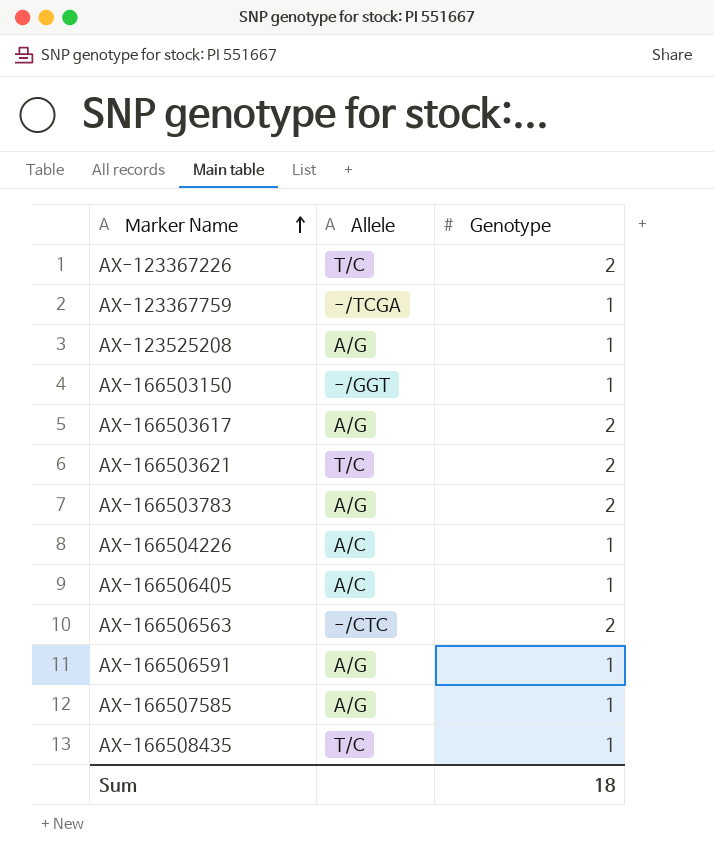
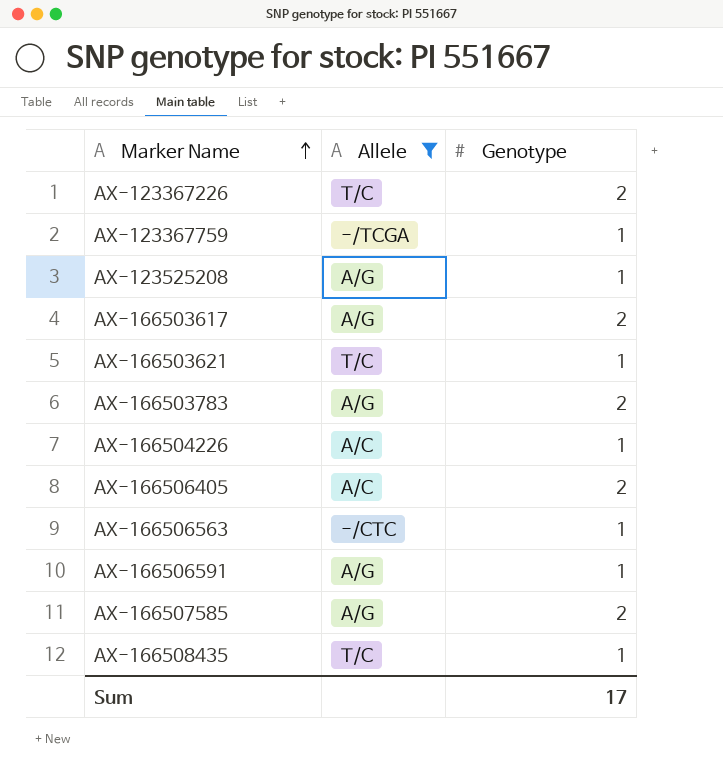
filter: none -> Allele != -/GGT
AX-166503621 | Genotype: 2 -> 1
AX-166506405 | Genotype: 1 -> 2
AX-166506563 | Genotype: 2 -> 1
AX-166507585 | Genotype: 1 -> 2
Sum | Genotype: 18 -> 17

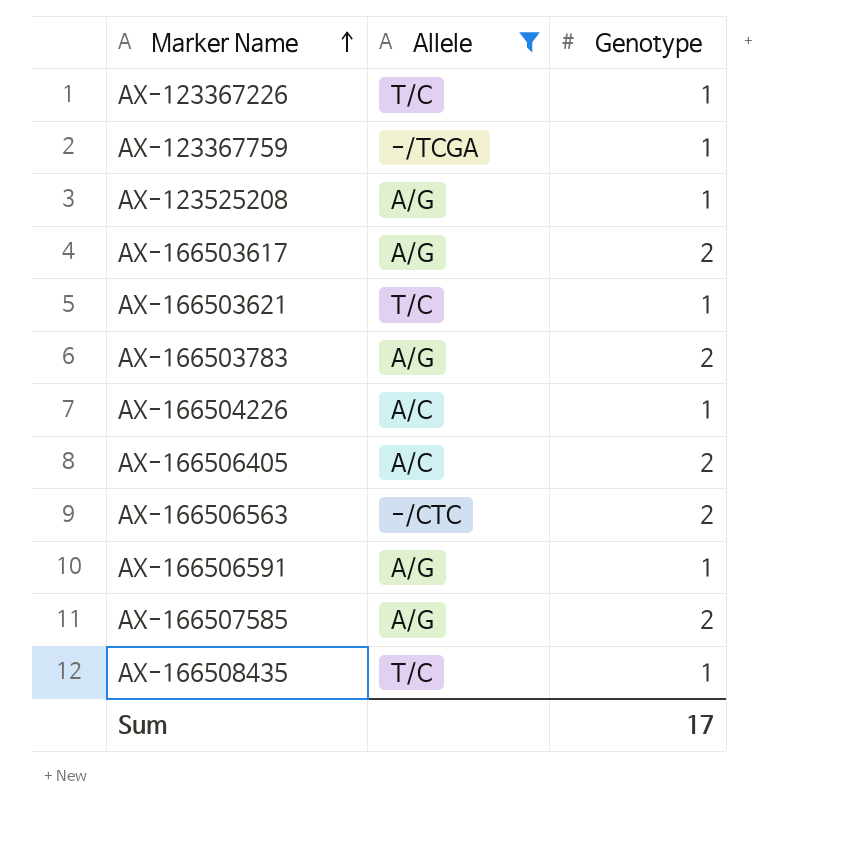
AX-123367226 | Genotype: 2 -> 1
AX-166506563 | Genotype: 1 -> 2

